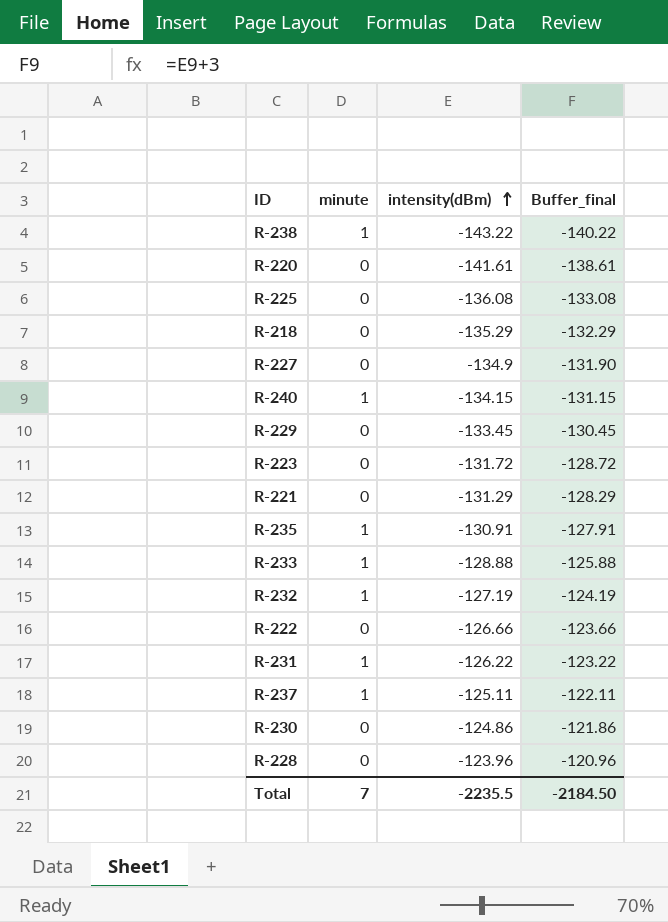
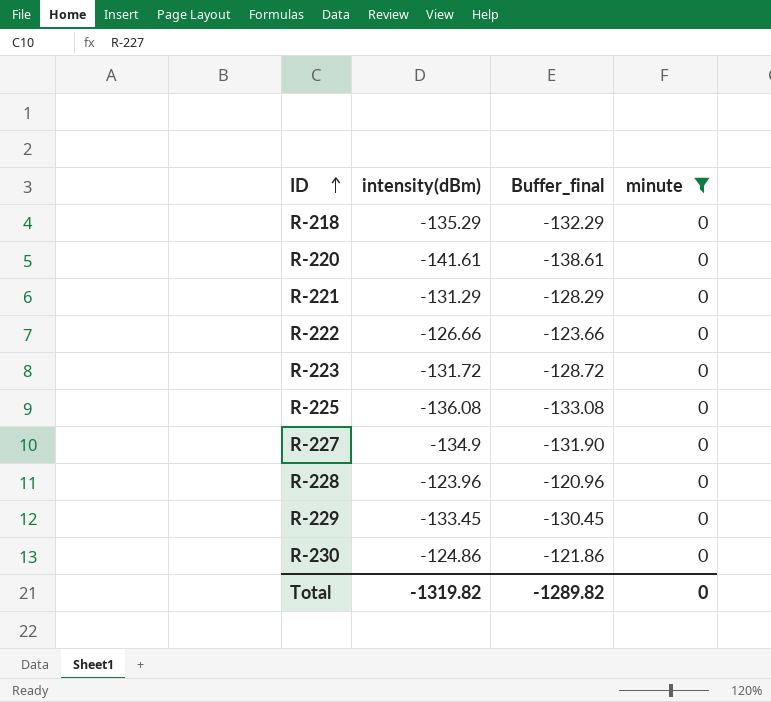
filter: none -> minute = 0
row order: intensity(dBm) ascending -> ID ascending
column minute | position: 2 -> 4
Total | intensity(dBm): -2235.5 -> -1319.82
Total | Buffer_final: -2184.50 -> -1289.82
Total | minute: 7 -> 0

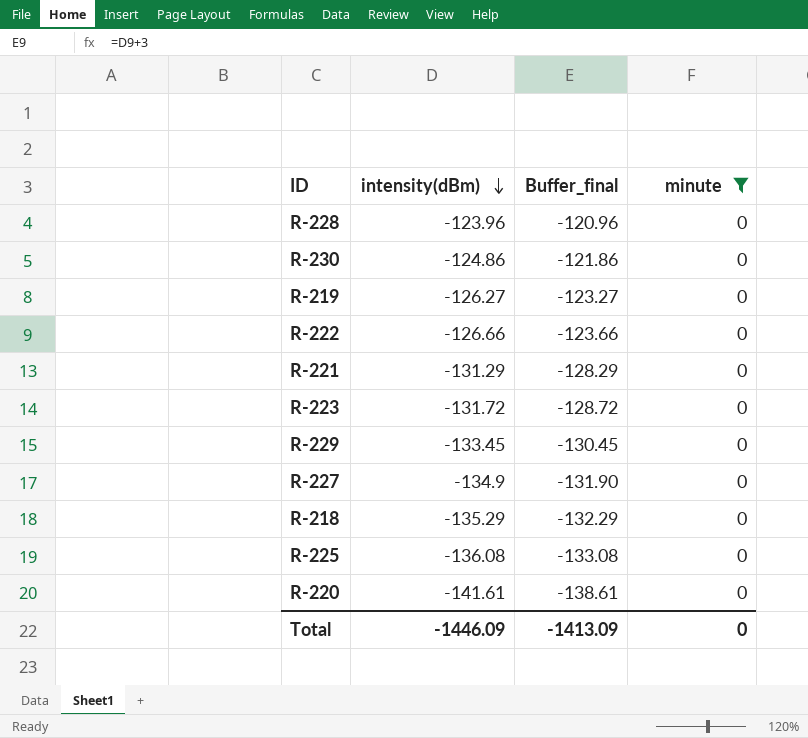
row order: ID ascending -> intensity(dBm) descending
row R-219: none -> -126.27 | -123.27 | 0
Total | intensity(dBm): -1319.82 -> -1446.09
Total | Buffer_final: -1289.82 -> -1413.09

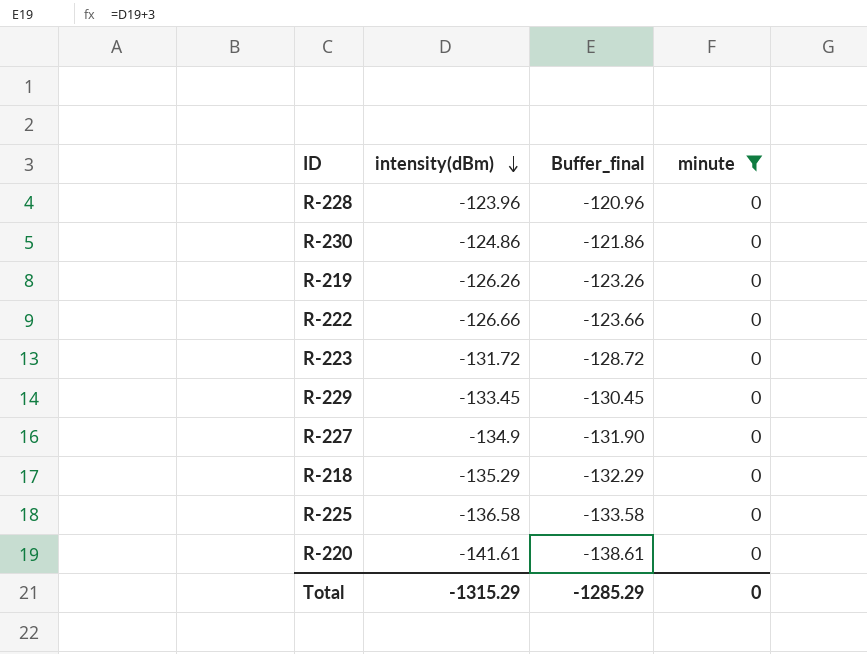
row R-221: -131.29 | -128.29 | 0 -> none
R-219 | intensity(dBm): -126.27 -> -126.26
R-219 | Buffer_final: -123.27 -> -123.26
R-225 | intensity(dBm): -136.08 -> -136.58
R-225 | Buffer_final: -133.08 -> -133.58
Total | intensity(dBm): -1446.09 -> -1315.29
Total | Buffer_final: -1413.09 -> -1285.29

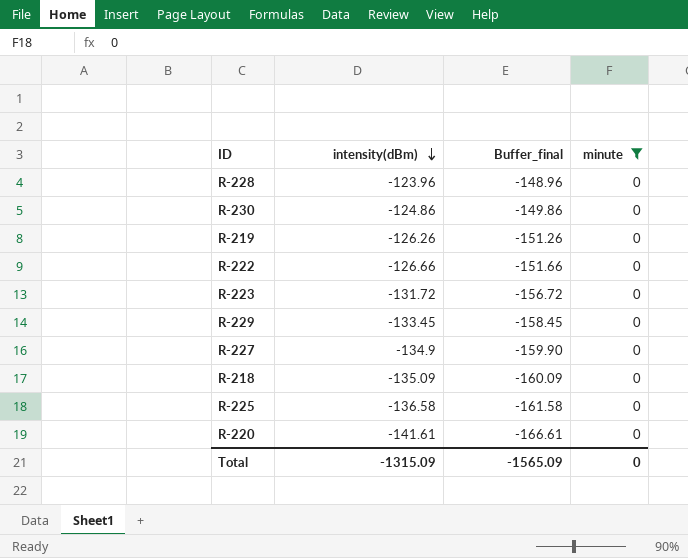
column Buffer_final | formula: [intensity(dBm)] + 3 -> [intensity(dBm)] - 25
R-218 | intensity(dBm): -135.29 -> -135.09
Total | intensity(dBm): -1315.29 -> -1315.09
Total | Buffer_final: -1285.29 -> -1565.09

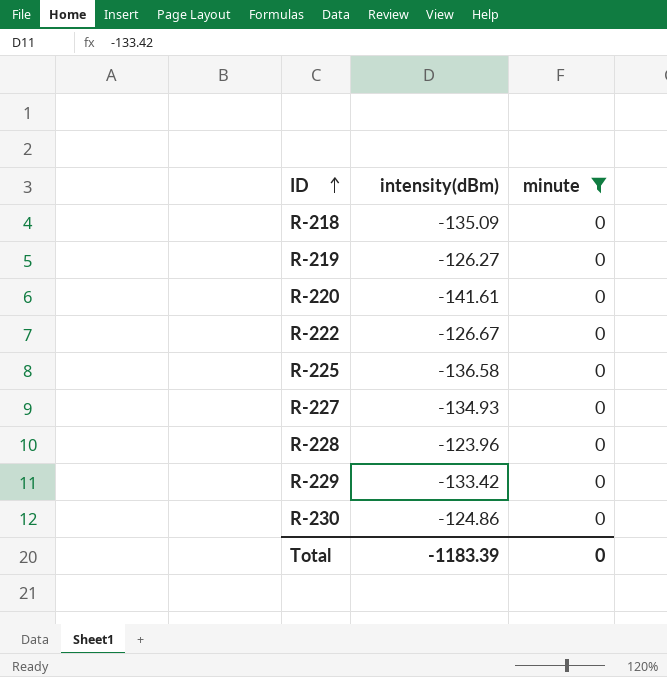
row order: intensity(dBm) descending -> ID ascending
column Buffer_final | formula: [intensity(dBm)] - 25 -> none
row R-223: -131.72 | -156.72 | 0 -> none
R-219 | intensity(dBm): -126.26 -> -126.27
R-222 | intensity(dBm): -126.66 -> -126.67
R-227 | intensity(dBm): -134.9 -> -134.93
R-229 | intensity(dBm): -133.45 -> -133.42
Total | intensity(dBm): -1315.09 -> -1183.39

